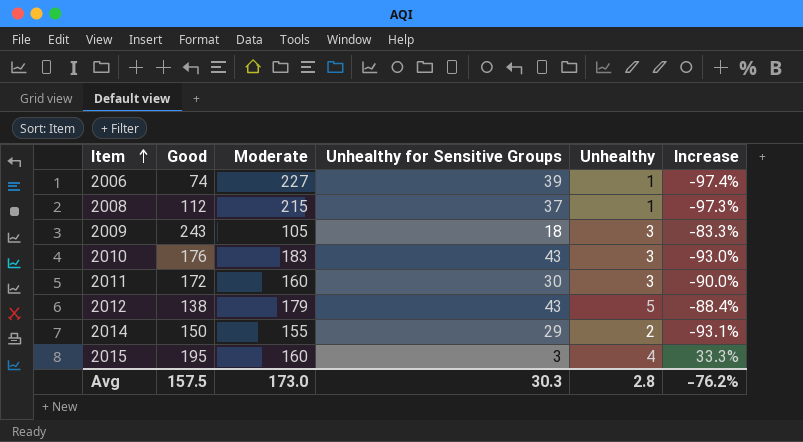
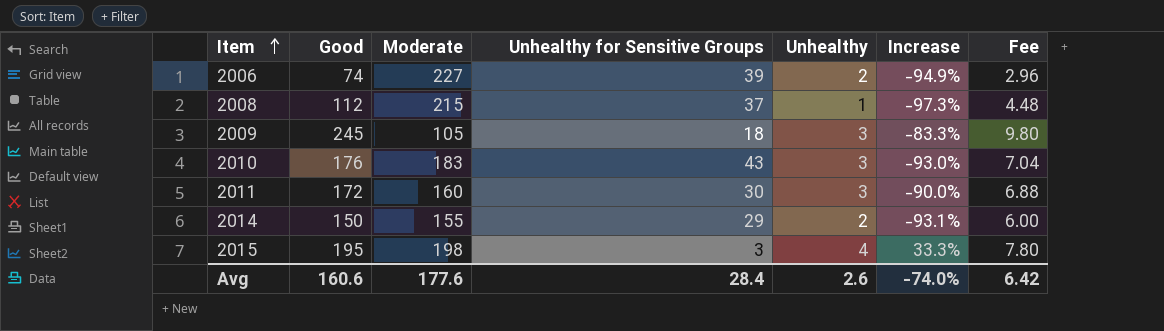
column Fee | formula: none -> [Good] * 0.04
row 2012: 138 | 179 | 43 | 5 | -88.4% -> none
2006 | Unhealthy: 1 -> 2
2006 | Increase: -97.4% -> -94.9%
2009 | Good: 243 -> 245
2015 | Moderate: 160 -> 198
Avg | Good: 157.5 -> 160.6
Avg | Moderate: 173.0 -> 177.6
Avg | Unhealthy for Sensitive Groups: 30.3 -> 28.4
Avg | Unhealthy: 2.8 -> 2.6
Avg | Increase: -76.2% -> -74.0%

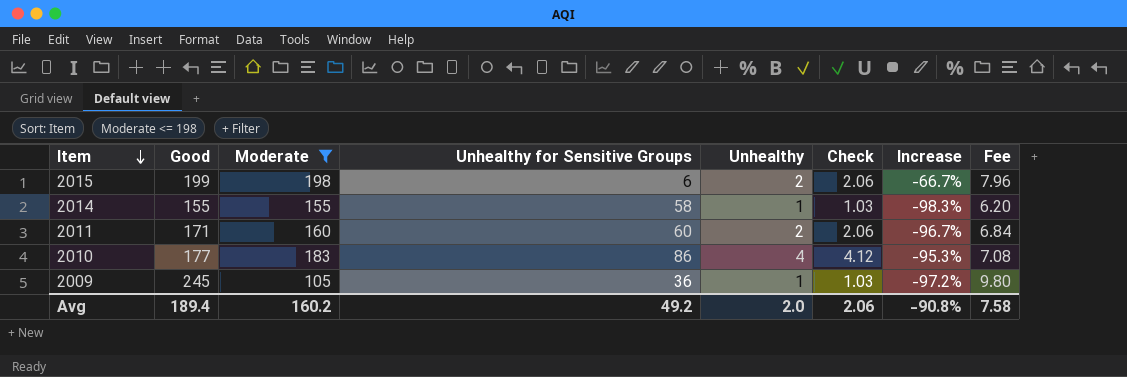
filter: none -> Moderate <= 198
row order: Item ascending -> Item descending
column Check | formula: none -> [Unhealthy] * 1.03
2015 | Good: 195 -> 199
2015 | Unhealthy for Sensitive Groups: 3 -> 6
2015 | Unhealthy: 4 -> 2
2015 | Increase: 33.3% -> -66.7%
2015 | Fee: 7.80 -> 7.96
2014 | Good: 150 -> 155
2014 | Unhealthy for Sensitive Groups: 29 -> 58
2014 | Unhealthy: 2 -> 1
2014 | Increase: -93.1% -> -98.3%
2014 | Fee: 6.00 -> 6.20
2011 | Good: 172 -> 171
2011 | Unhealthy for Sensitive Groups: 30 -> 60
2011 | Unhealthy: 3 -> 2
2011 | Increase: -90.0% -> -96.7%
2011 | Fee: 6.88 -> 6.84
2010 | Good: 176 -> 177
2010 | Unhealthy for Sensitive Groups: 43 -> 86
2010 | Unhealthy: 3 -> 4
2010 | Increase: -93.0% -> -95.3%
2010 | Fee: 7.04 -> 7.08
2009 | Unhealthy for Sensitive Groups: 18 -> 36
2009 | Unhealthy: 3 -> 1
2009 | Increase: -83.3% -> -97.2%
Avg | Good: 160.6 -> 189.4
Avg | Moderate: 177.6 -> 160.2
Avg | Unhealthy for Sensitive Groups: 28.4 -> 49.2
Avg | Unhealthy: 2.6 -> 2.0
Avg | Increase: -74.0% -> -90.8%
Avg | Fee: 6.42 -> 7.58

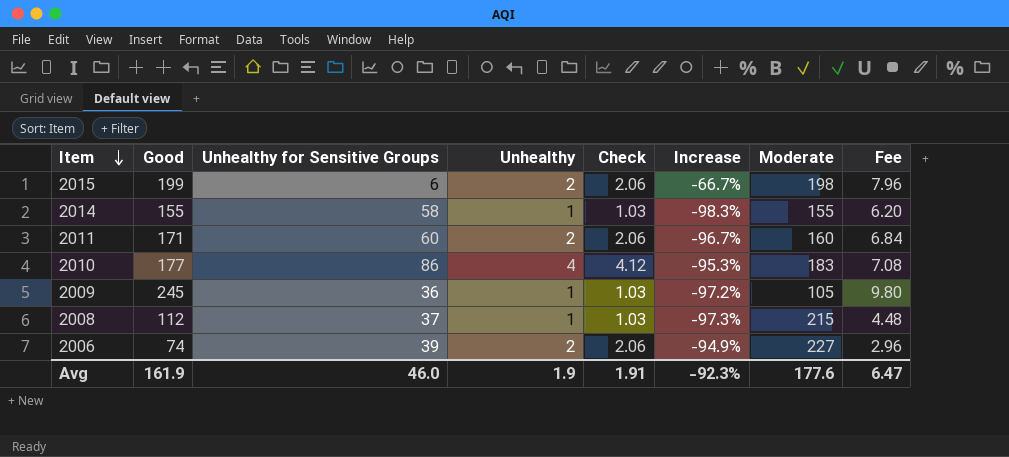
filter: Moderate <= 198 -> none
column Moderate | position: 3 -> 7
Avg | Good: 189.4 -> 161.9
Avg | Unhealthy for Sensitive Groups: 49.2 -> 46.0
Avg | Unhealthy: 2.0 -> 1.9
Avg | Check: 2.06 -> 1.91
Avg | Increase: -90.8% -> -92.3%
Avg | Moderate: 160.2 -> 177.6
Avg | Fee: 7.58 -> 6.47

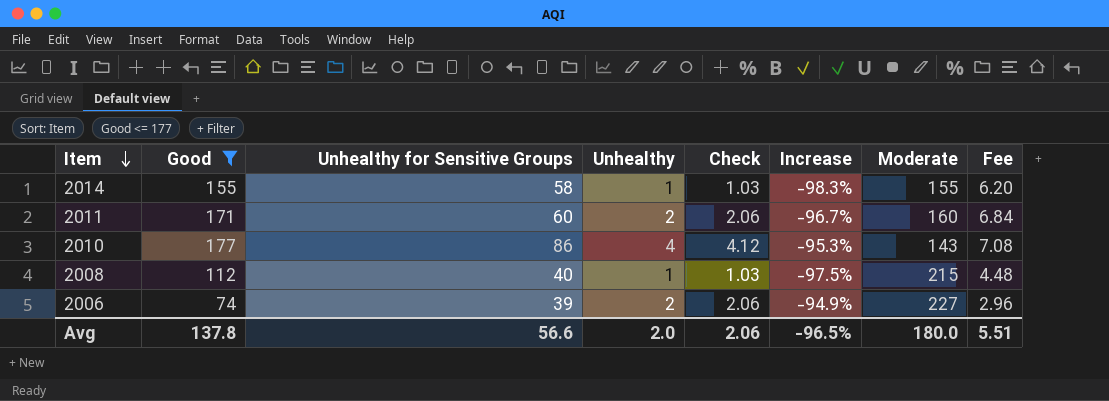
filter: none -> Good <= 177
2010 | Moderate: 183 -> 143
2008 | Unhealthy for Sensitive Groups: 37 -> 40
2008 | Increase: -97.3% -> -97.5%
Avg | Good: 161.9 -> 137.8
Avg | Unhealthy for Sensitive Groups: 46.0 -> 56.6
Avg | Unhealthy: 1.9 -> 2.0
Avg | Check: 1.91 -> 2.06
Avg | Increase: -92.3% -> -96.5%
Avg | Moderate: 177.6 -> 180.0
Avg | Fee: 6.47 -> 5.51

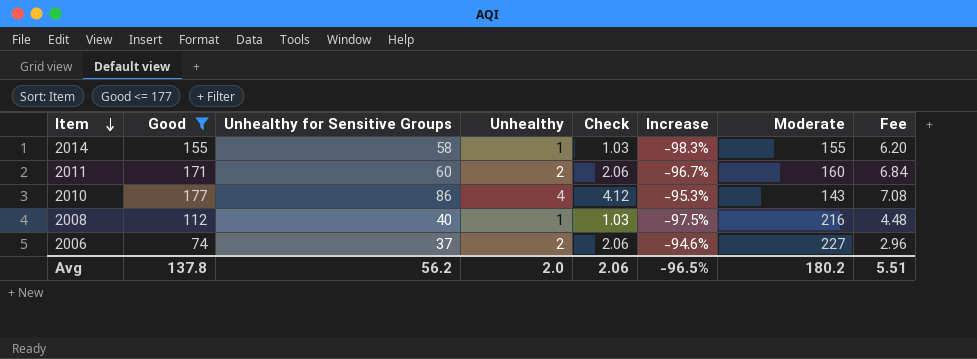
2008 | Moderate: 215 -> 216
2006 | Unhealthy for Sensitive Groups: 39 -> 37
2006 | Increase: -94.9% -> -94.6%
Avg | Unhealthy for Sensitive Groups: 56.6 -> 56.2
Avg | Moderate: 180.0 -> 180.2

